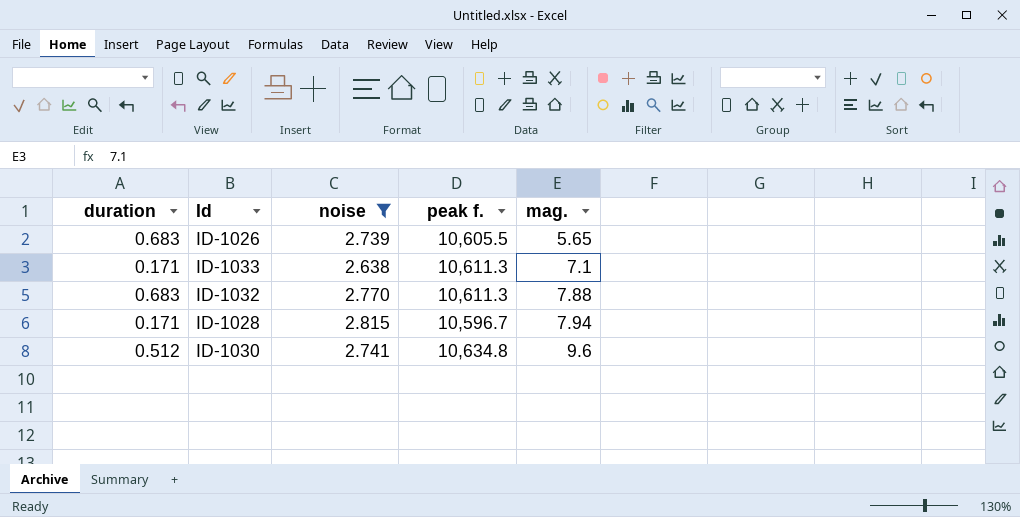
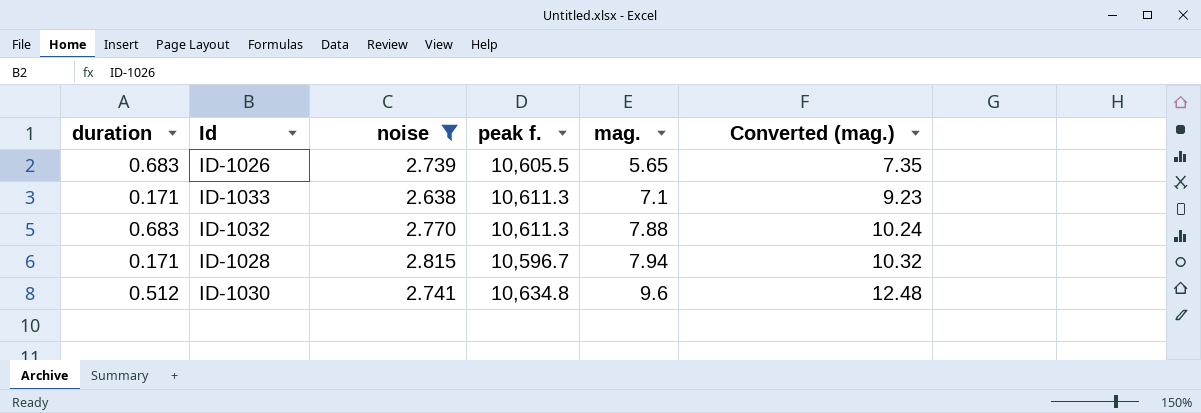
column Converted (mag.) | formula: none -> [mag.] * 1.3

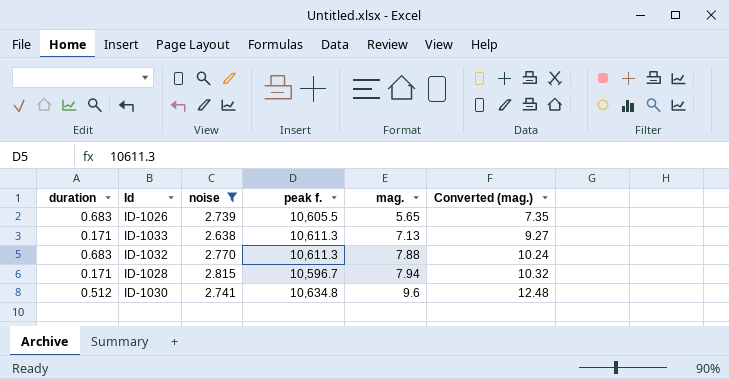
ID-1033 | mag.: 7.1 -> 7.13
ID-1033 | Converted (mag.): 9.23 -> 9.27

